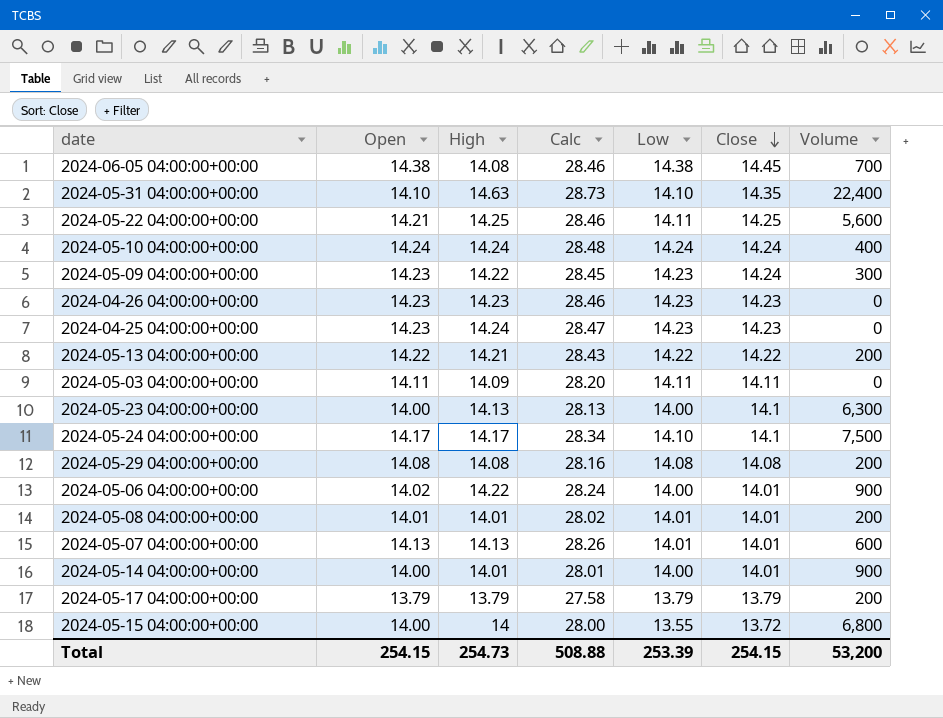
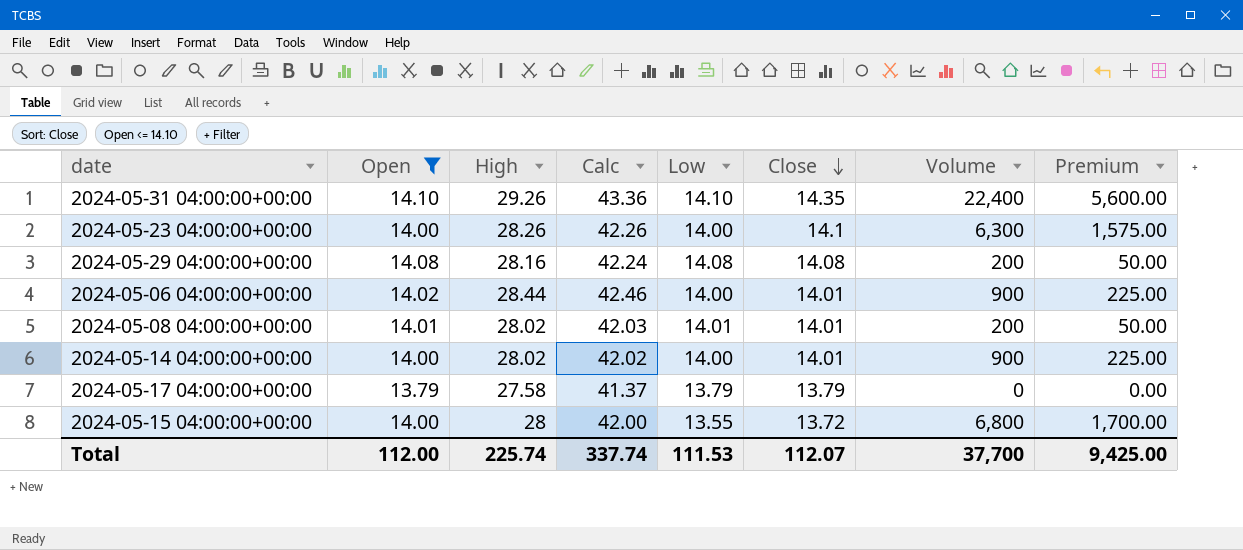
filter: none -> Open <= 14.10
column Premium | formula: none -> [Volume] * 0.25
2024-05-31 04:00:00+00:00 | High: 14.63 -> 29.26
2024-05-31 04:00:00+00:00 | Calc: 28.73 -> 43.36
2024-05-23 04:00:00+00:00 | High: 14.13 -> 28.26
2024-05-23 04:00:00+00:00 | Calc: 28.13 -> 42.26
2024-05-29 04:00:00+00:00 | High: 14.08 -> 28.16
2024-05-29 04:00:00+00:00 | Calc: 28.16 -> 42.24
2024-05-06 04:00:00+00:00 | High: 14.22 -> 28.44
2024-05-06 04:00:00+00:00 | Calc: 28.24 -> 42.46
2024-05-08 04:00:00+00:00 | High: 14.01 -> 28.02
2024-05-08 04:00:00+00:00 | Calc: 28.02 -> 42.03
2024-05-14 04:00:00+00:00 | High: 14.01 -> 28.02
2024-05-14 04:00:00+00:00 | Calc: 28.01 -> 42.02
2024-05-17 04:00:00+00:00 | High: 13.79 -> 27.58
2024-05-17 04:00:00+00:00 | Calc: 27.58 -> 41.37
2024-05-17 04:00:00+00:00 | Volume: 200 -> 0
2024-05-15 04:00:00+00:00 | High: 14 -> 28
2024-05-15 04:00:00+00:00 | Calc: 28.00 -> 42.00
Total | Open: 254.15 -> 112.00
Total | High: 254.73 -> 225.74
Total | Calc: 508.88 -> 337.74
Total | Low: 253.39 -> 111.53
Total | Close: 254.15 -> 112.07
Total | Volume: 53,200 -> 37,700

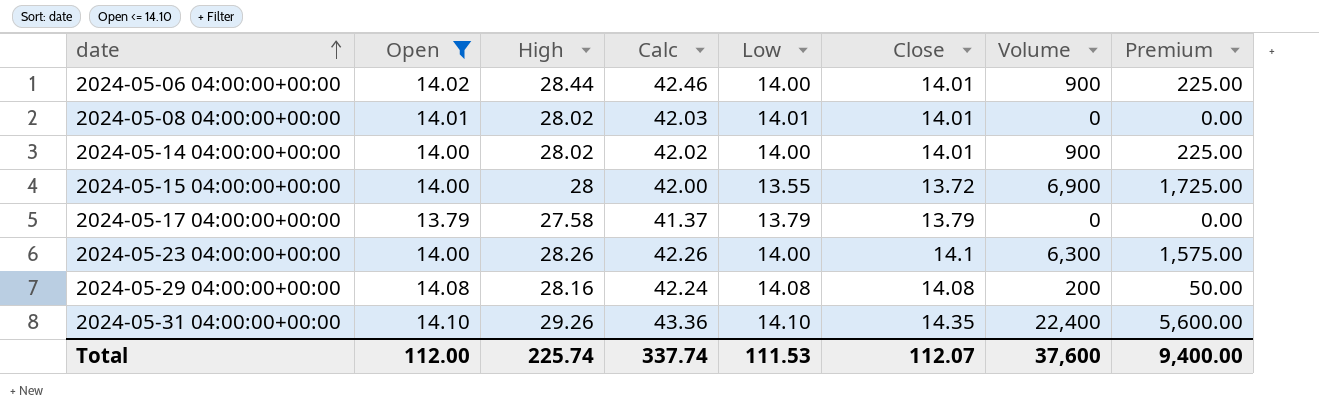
row order: Close descending -> date ascending
2024-05-08 04:00:00+00:00 | Volume: 200 -> 0
2024-05-08 04:00:00+00:00 | Premium: 50.00 -> 0.00
2024-05-15 04:00:00+00:00 | Volume: 6,800 -> 6,900
2024-05-15 04:00:00+00:00 | Premium: 1,700.00 -> 1,725.00
Total | Volume: 37,700 -> 37,600
Total | Premium: 9,425.00 -> 9,400.00

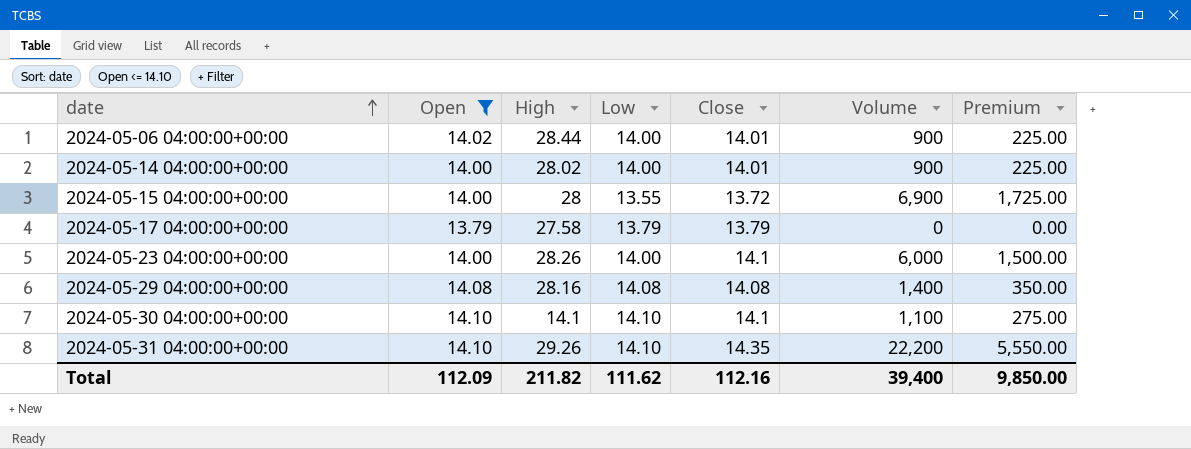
column Calc | formula: [Open] + [High] -> none
row 2024-05-08 04:00:00+00:00: 14.01 | 28.02 | 42.03 | 14.01 | 14.01 | 0 | 0.00 -> none
2024-05-23 04:00:00+00:00 | Volume: 6,300 -> 6,000
2024-05-23 04:00:00+00:00 | Premium: 1,575.00 -> 1,500.00
2024-05-29 04:00:00+00:00 | Volume: 200 -> 1,400
2024-05-29 04:00:00+00:00 | Premium: 50.00 -> 350.00
row 2024-05-30 04:00:00+00:00: none -> 14.10 | 14.1 | 14.10 | 14.1 | 1,100 | 275.00
2024-05-31 04:00:00+00:00 | Volume: 22,400 -> 22,200
2024-05-31 04:00:00+00:00 | Premium: 5,600.00 -> 5,550.00
Total | Open: 112.00 -> 112.09
Total | High: 225.74 -> 211.82
Total | Low: 111.53 -> 111.62
Total | Close: 112.07 -> 112.16
Total | Volume: 37,600 -> 39,400
Total | Premium: 9,400.00 -> 9,850.00

